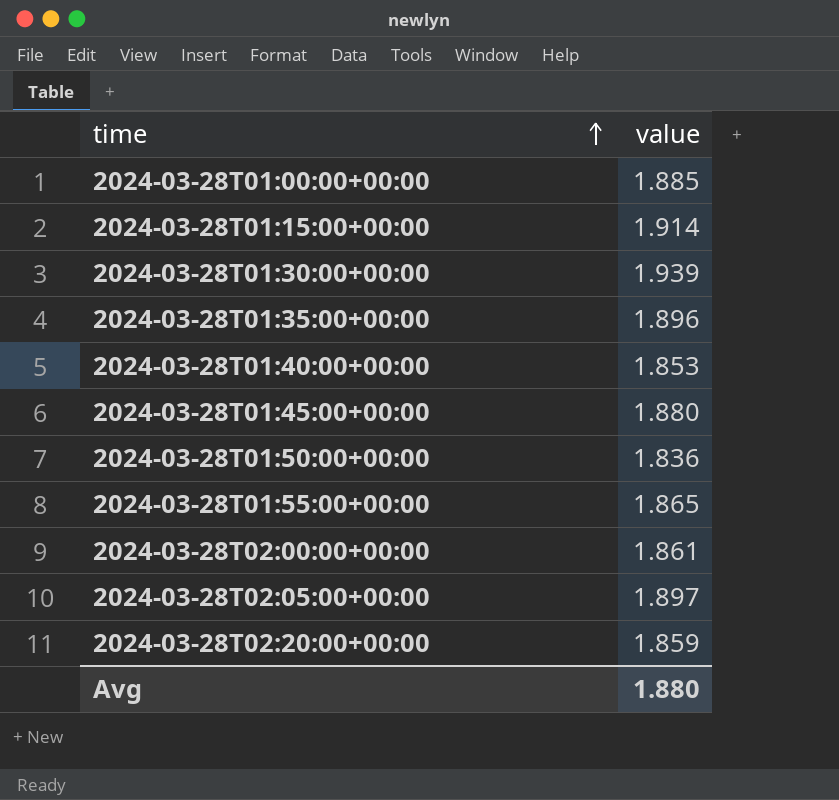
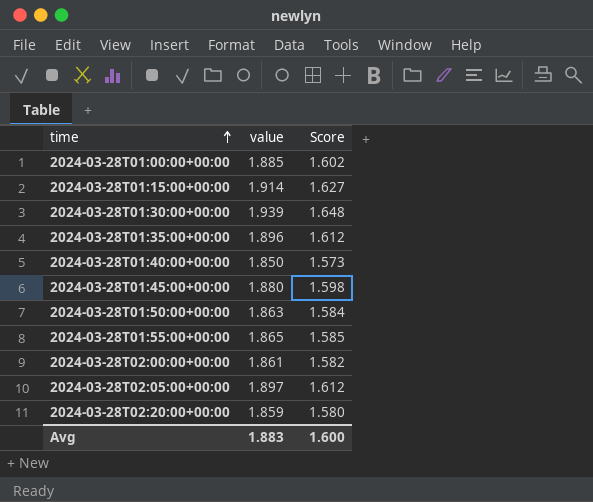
column Score | formula: none -> [value] * 0.85
2024-03-28T01:40:00+00:00 | value: 1.853 -> 1.850
2024-03-28T01:50:00+00:00 | value: 1.836 -> 1.863
Avg | value: 1.880 -> 1.883

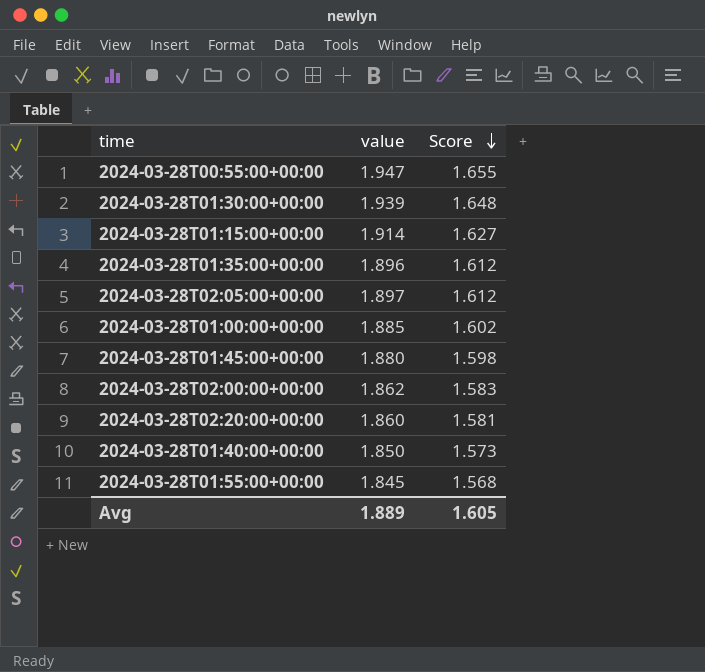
row order: time ascending -> Score descending
row 2024-03-28T01:50:00+00:00: 1.863 | 1.584 -> none
row 2024-03-28T00:55:00+00:00: none -> 1.947 | 1.655
2024-03-28T02:00:00+00:00 | value: 1.861 -> 1.862
2024-03-28T02:00:00+00:00 | Score: 1.582 -> 1.583
2024-03-28T02:20:00+00:00 | value: 1.859 -> 1.860
2024-03-28T02:20:00+00:00 | Score: 1.580 -> 1.581
2024-03-28T01:55:00+00:00 | value: 1.865 -> 1.845
2024-03-28T01:55:00+00:00 | Score: 1.585 -> 1.568
Avg | value: 1.883 -> 1.889
Avg | Score: 1.600 -> 1.605

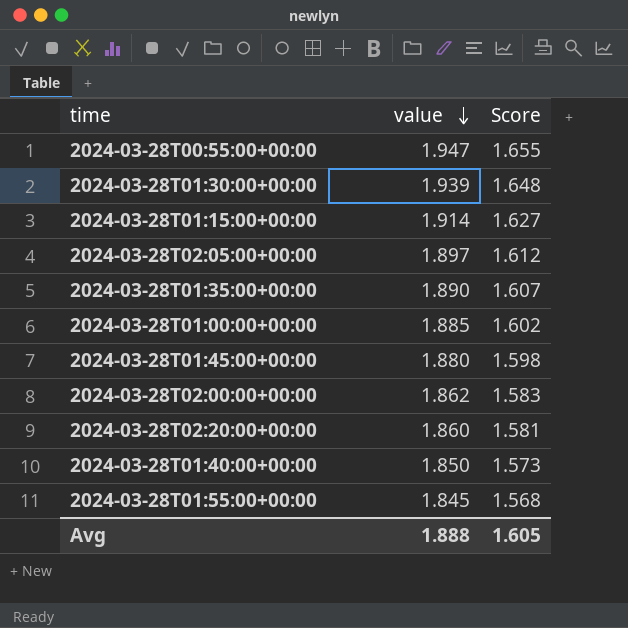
row order: Score descending -> value descending
2024-03-28T01:35:00+00:00 | value: 1.896 -> 1.890
2024-03-28T01:35:00+00:00 | Score: 1.612 -> 1.607
Avg | value: 1.889 -> 1.888

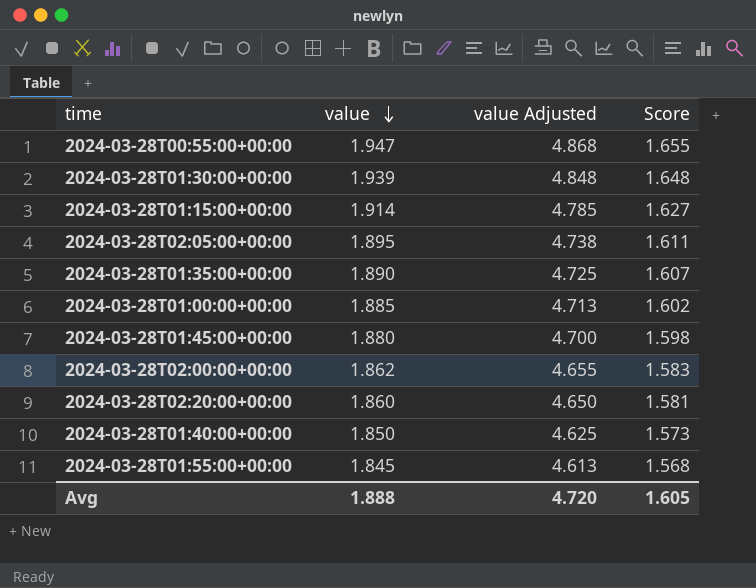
column value Adjusted | formula: none -> [value] * 2.5
2024-03-28T02:05:00+00:00 | value: 1.897 -> 1.895
2024-03-28T02:05:00+00:00 | Score: 1.612 -> 1.611

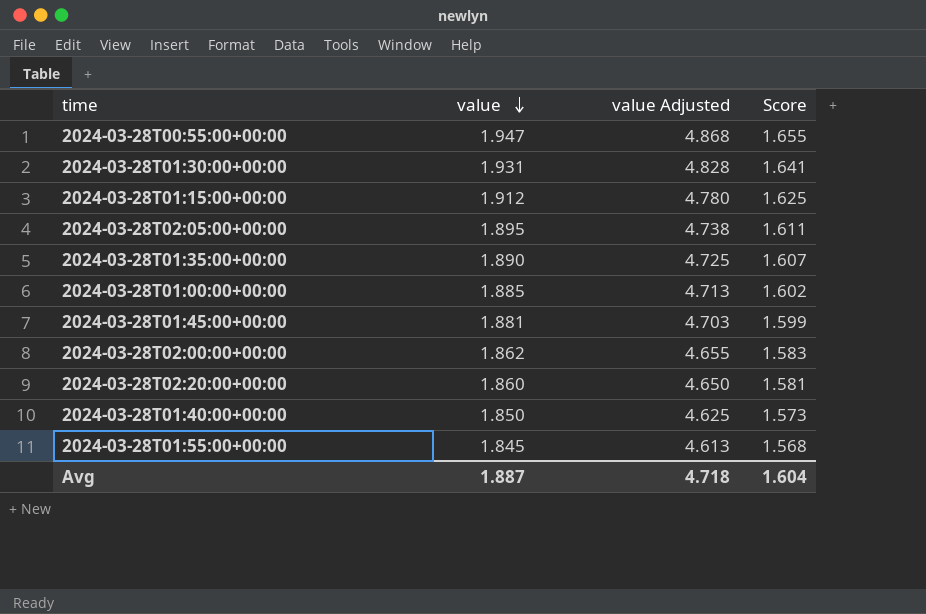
2024-03-28T01:30:00+00:00 | value: 1.939 -> 1.931
2024-03-28T01:30:00+00:00 | value Adjusted: 4.848 -> 4.828
2024-03-28T01:30:00+00:00 | Score: 1.648 -> 1.641
2024-03-28T01:15:00+00:00 | value: 1.914 -> 1.912
2024-03-28T01:15:00+00:00 | value Adjusted: 4.785 -> 4.780
2024-03-28T01:15:00+00:00 | Score: 1.627 -> 1.625
2024-03-28T01:45:00+00:00 | value: 1.880 -> 1.881
2024-03-28T01:45:00+00:00 | value Adjusted: 4.700 -> 4.703
2024-03-28T01:45:00+00:00 | Score: 1.598 -> 1.599
Avg | value: 1.888 -> 1.887
Avg | value Adjusted: 4.720 -> 4.718
Avg | Score: 1.605 -> 1.604

